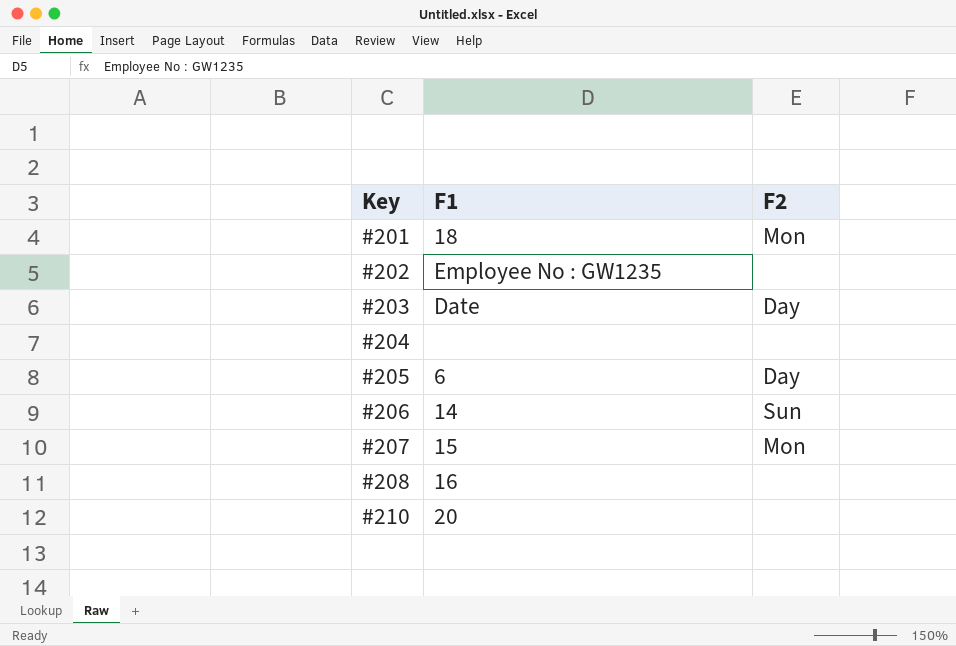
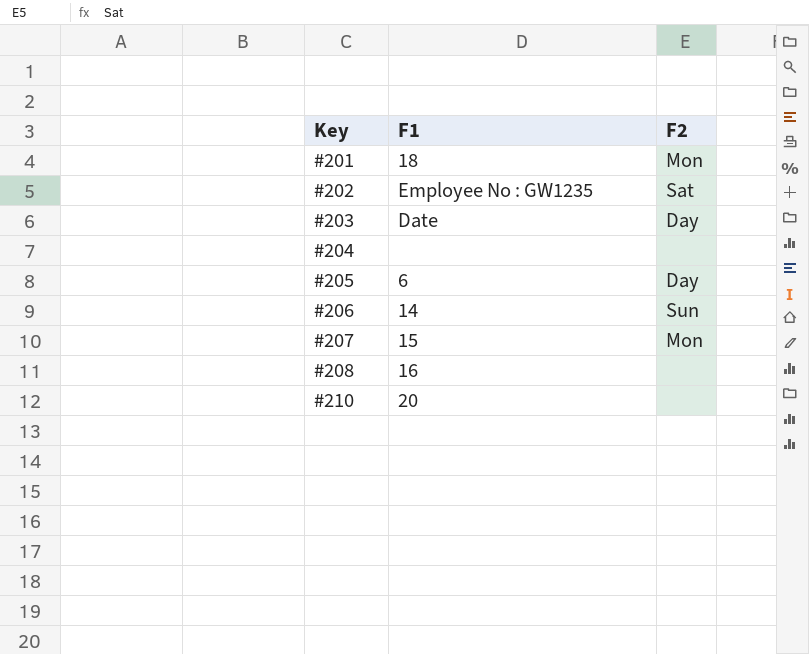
#202 | F2: none -> Sat

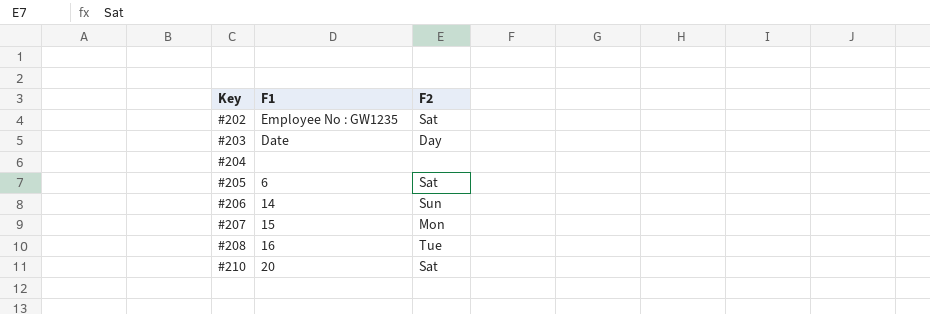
row #201: 18 | Mon -> none
#205 | F2: Day -> Sat
#208 | F2: none -> Tue
#210 | F2: none -> Sat

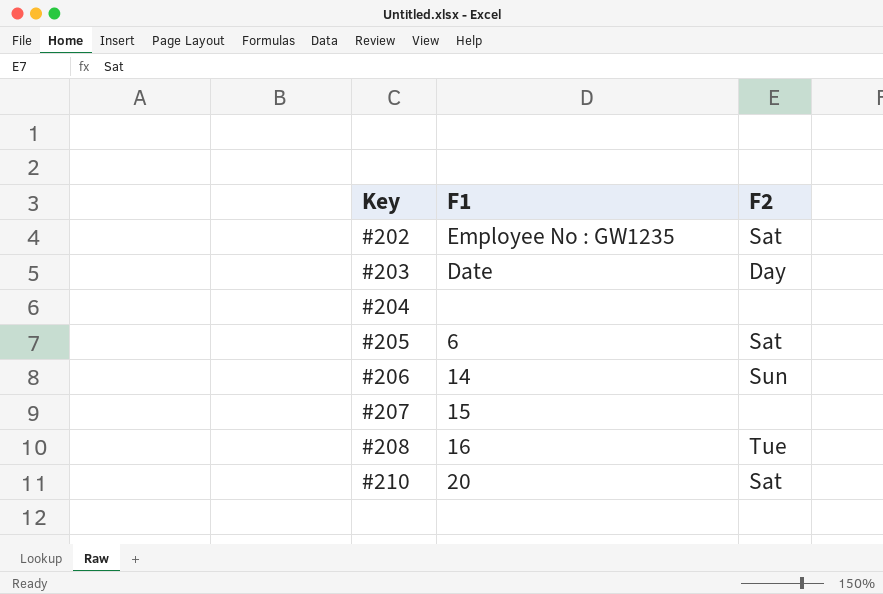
#207 | F2: Mon -> none

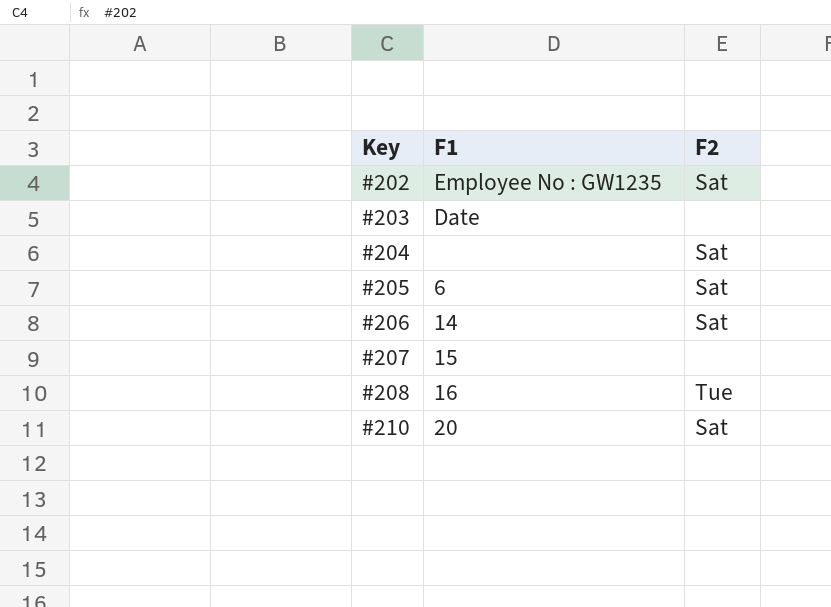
#203 | F2: Day -> none
#204 | F2: none -> Sat
#206 | F2: Sun -> Sat

